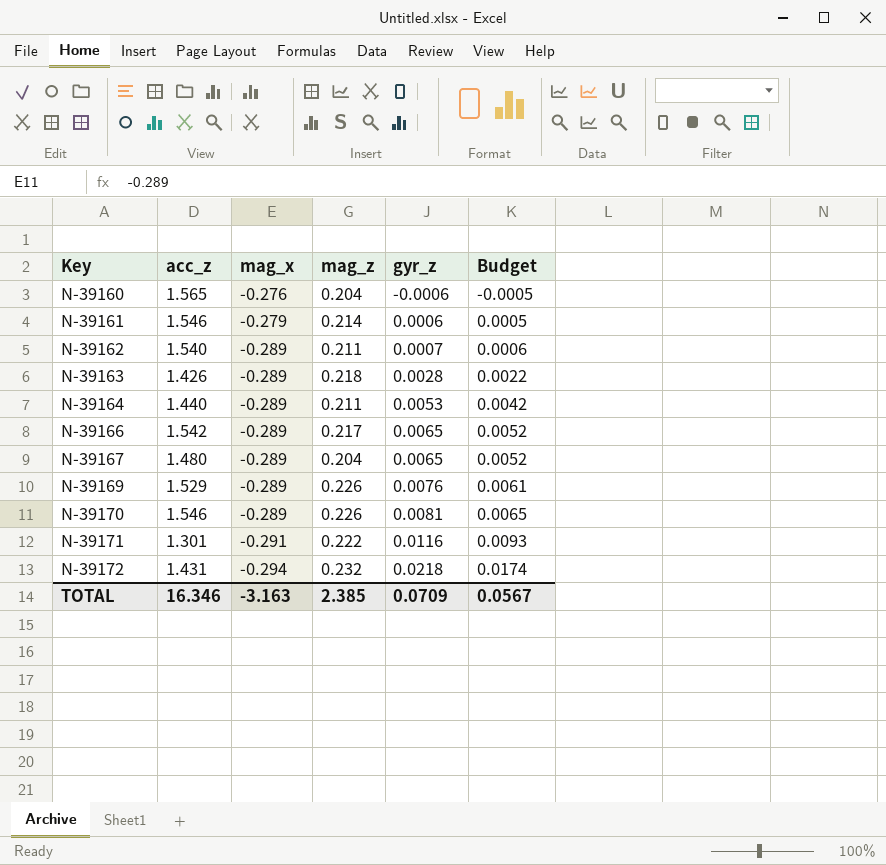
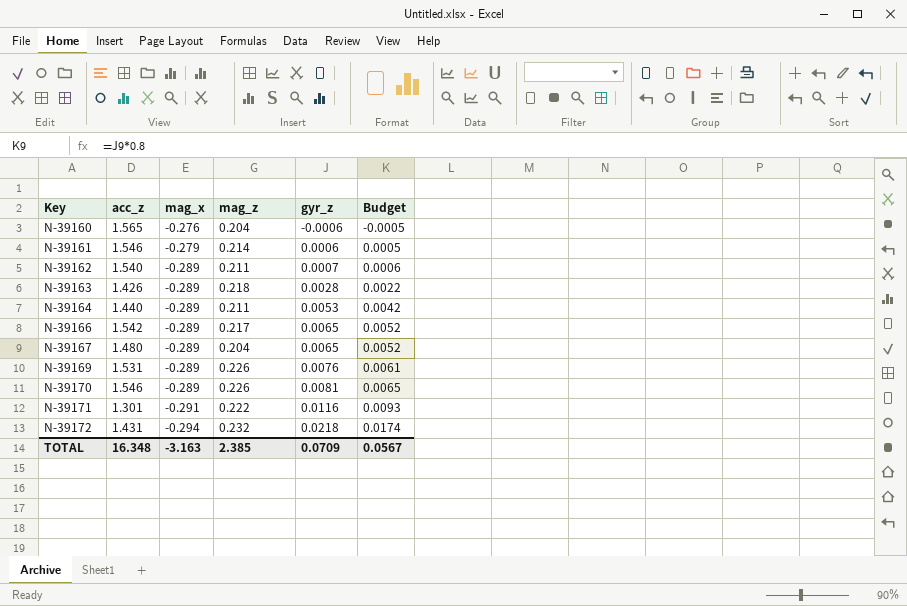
N-39169 | acc_z: 1.529 -> 1.531
TOTAL | acc_z: 16.346 -> 16.348

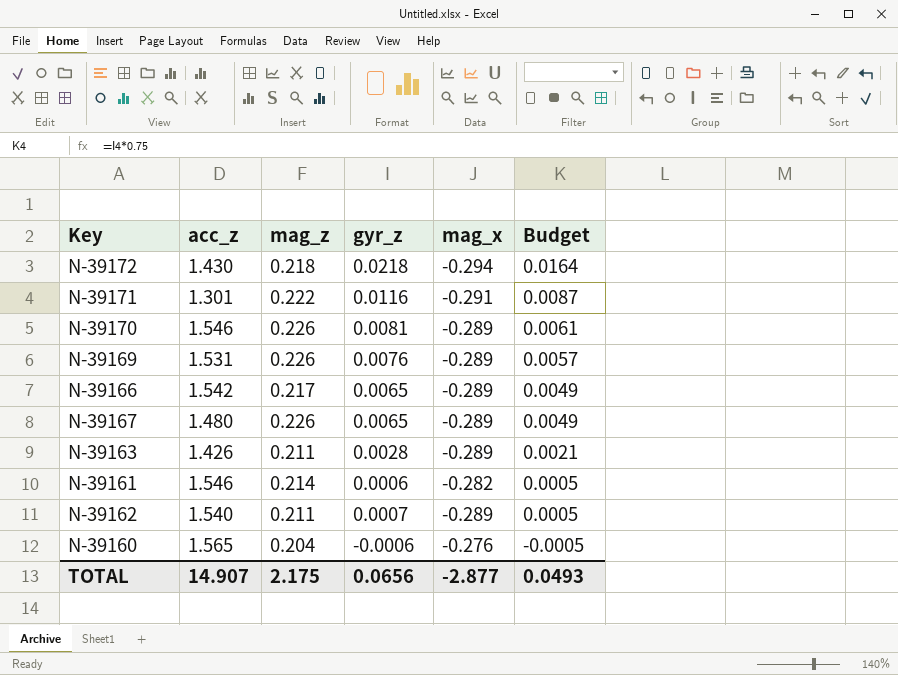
row order: Key ascending -> Budget descending
column mag_x | position: 3 -> 5
column Budget | formula: [gyr_z] * 0.8 -> [gyr_z] * 0.75
row N-39164: 1.440 | -0.289 | 0.211 | 0.0053 | 0.0042 -> none
N-39172 | acc_z: 1.431 -> 1.430
N-39172 | mag_z: 0.232 -> 0.218
N-39167 | mag_z: 0.204 -> 0.226
N-39163 | mag_z: 0.218 -> 0.211
N-39161 | mag_x: -0.279 -> -0.282
TOTAL | acc_z: 16.348 -> 14.907
TOTAL | mag_z: 2.385 -> 2.175
TOTAL | gyr_z: 0.0709 -> 0.0656
TOTAL | mag_x: -3.163 -> -2.877
TOTAL | Budget: 0.0567 -> 0.0493

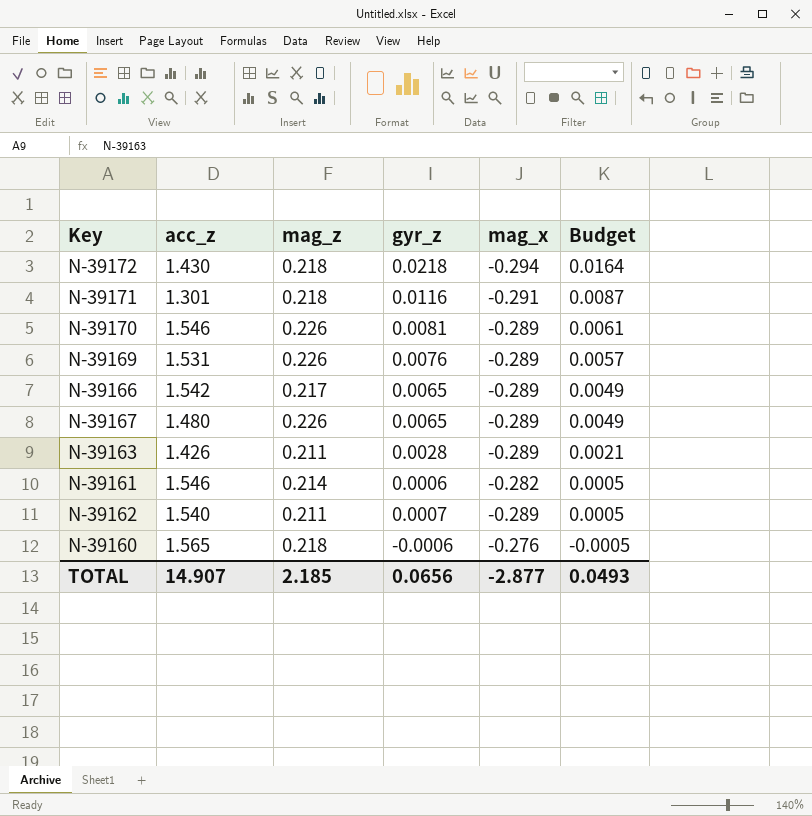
N-39171 | mag_z: 0.222 -> 0.218
N-39160 | mag_z: 0.204 -> 0.218
TOTAL | mag_z: 2.175 -> 2.185

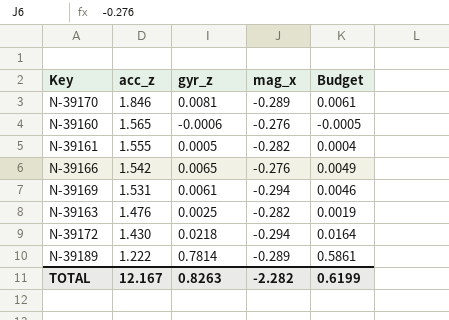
row order: Budget descending -> acc_z descending
column mag_z | position: 3 -> none
row N-39171: 1.301 | 0.218 | 0.0116 | -0.291 | 0.0087 -> none
row N-39167: 1.480 | 0.226 | 0.0065 | -0.289 | 0.0049 -> none
row N-39162: 1.540 | 0.211 | 0.0007 | -0.289 | 0.0005 -> none
N-39170 | acc_z: 1.546 -> 1.846
N-39161 | acc_z: 1.546 -> 1.555
N-39161 | gyr_z: 0.0006 -> 0.0005
N-39161 | Budget: 0.0005 -> 0.0004
N-39166 | mag_x: -0.289 -> -0.276
N-39169 | gyr_z: 0.0076 -> 0.0061
N-39169 | mag_x: -0.289 -> -0.294
N-39169 | Budget: 0.0057 -> 0.0046
N-39163 | acc_z: 1.426 -> 1.476
N-39163 | gyr_z: 0.0028 -> 0.0025
N-39163 | mag_x: -0.289 -> -0.282
N-39163 | Budget: 0.0021 -> 0.0019
row N-39189: none -> 1.222 | 0.7814 | -0.289 | 0.5861
TOTAL | acc_z: 14.907 -> 12.167
TOTAL | gyr_z: 0.0656 -> 0.8263
TOTAL | mag_x: -2.877 -> -2.282
TOTAL | Budget: 0.0493 -> 0.6199

